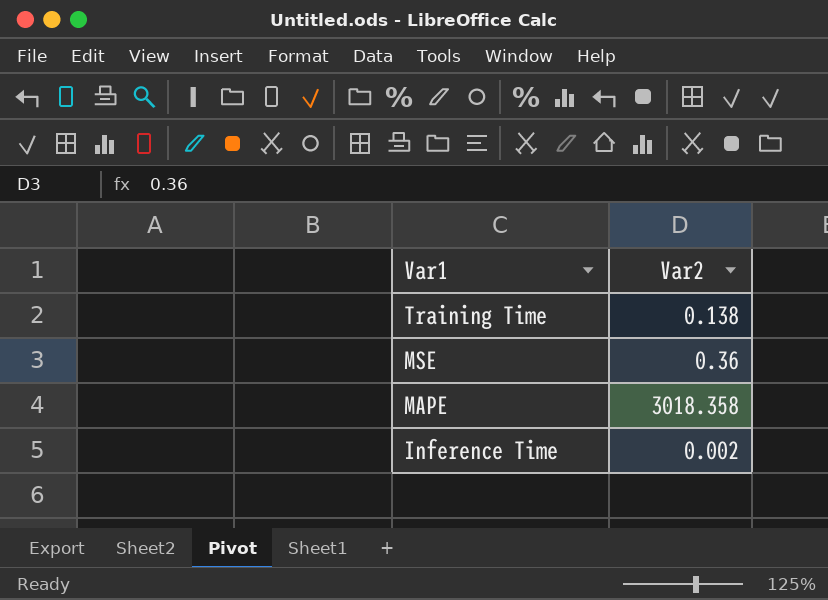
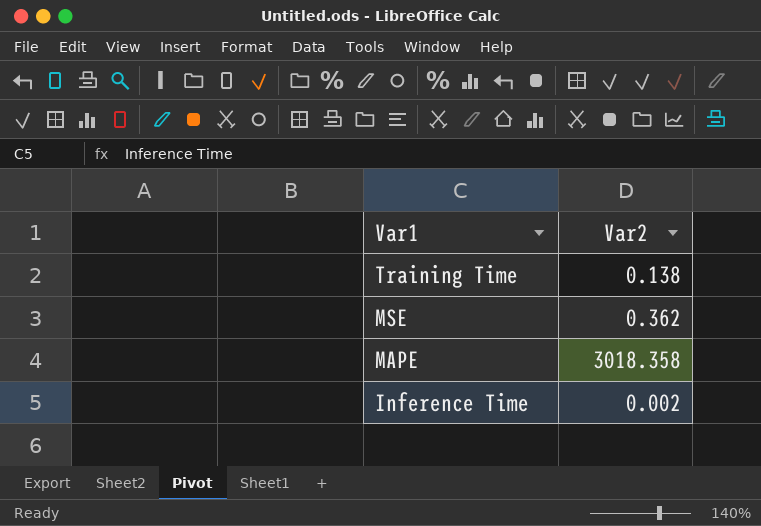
MSE | Var2: 0.36 -> 0.362

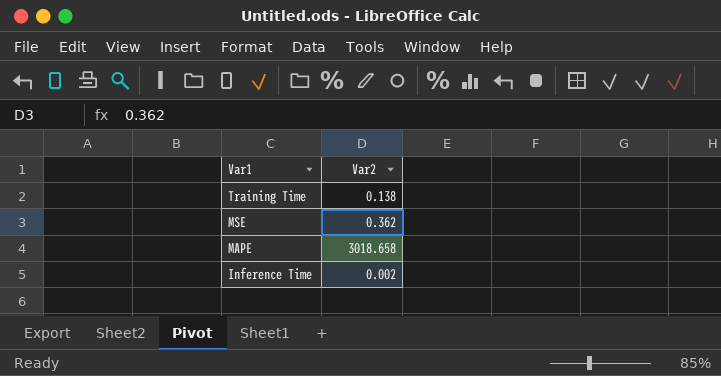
MAPE | Var2: 3018.358 -> 3018.658

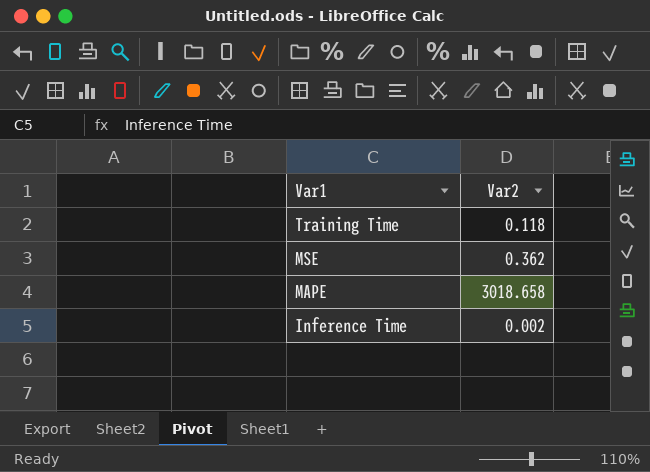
Training Time | Var2: 0.138 -> 0.118

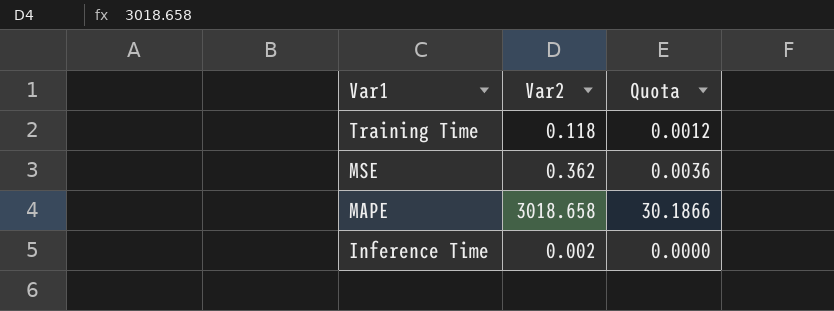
column Quota | formula: none -> [Var2] * 0.01

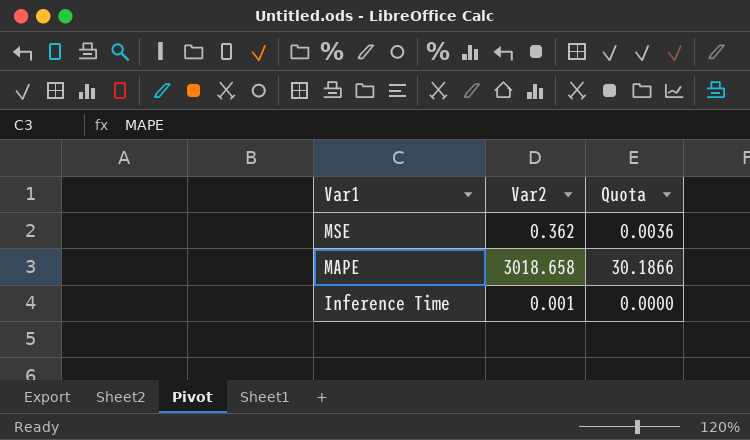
row Training Time: 0.118 | 0.0012 -> none
Inference Time | Var2: 0.002 -> 0.001

